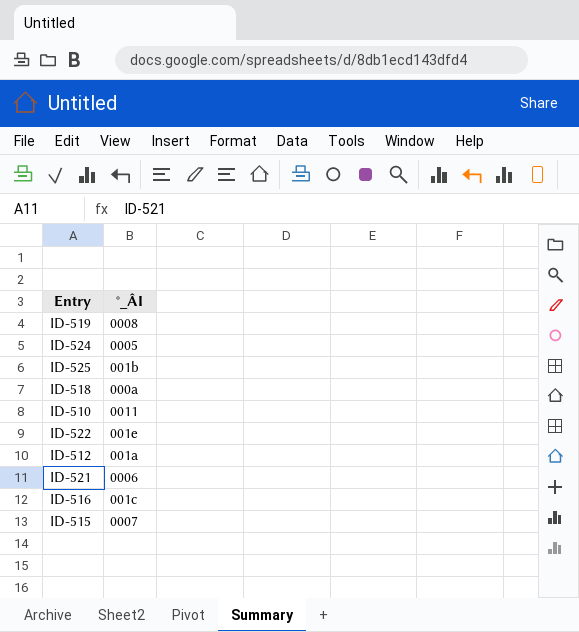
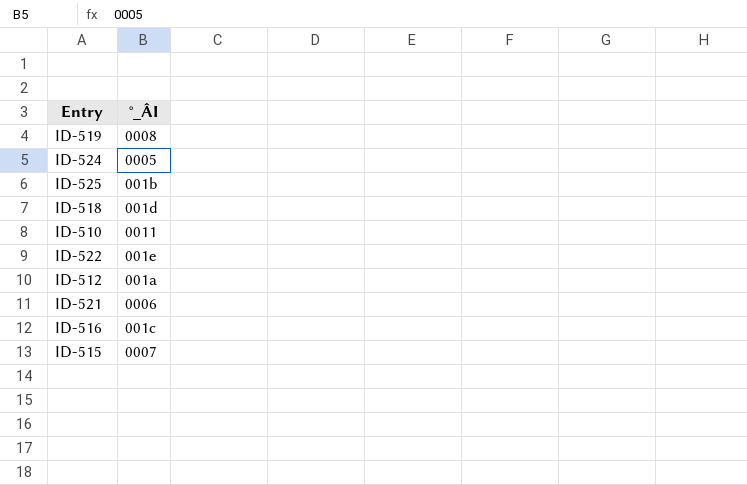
ID-518 | °_ÂI: 000a -> 001d

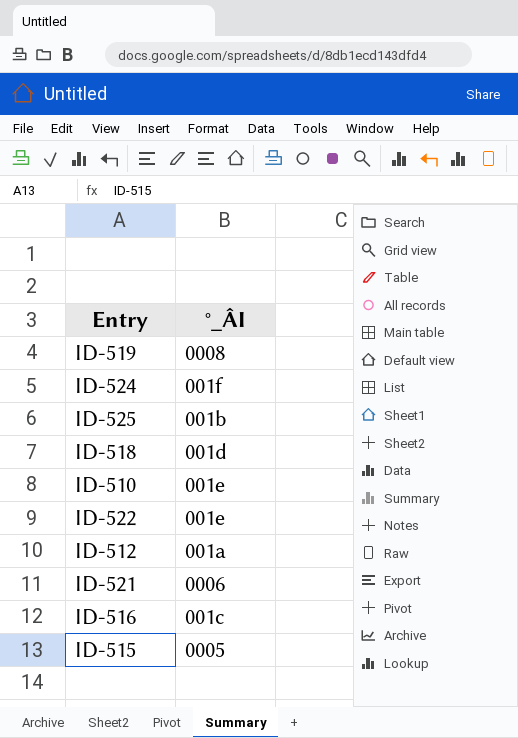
ID-524 | °_ÂI: 0005 -> 001f
ID-510 | °_ÂI: 0011 -> 001e
ID-515 | °_ÂI: 0007 -> 0005

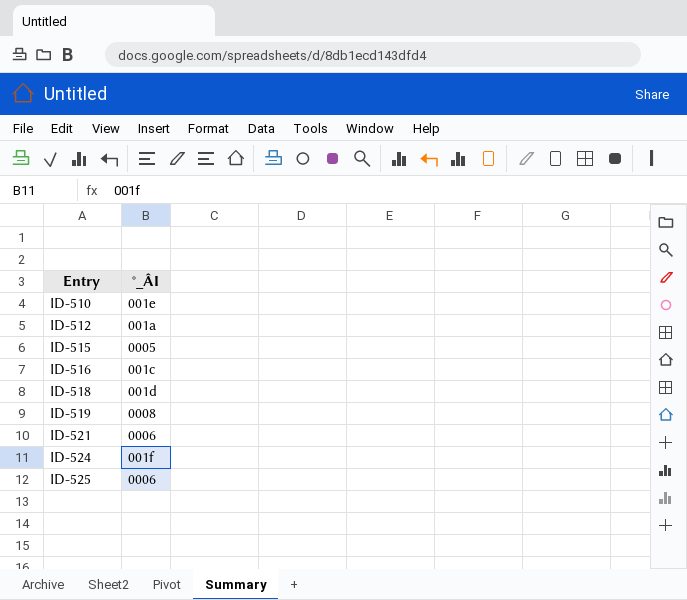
row order: none -> Entry ascending
row ID-522: 001e -> none
ID-525 | °_ÂI: 001b -> 0006

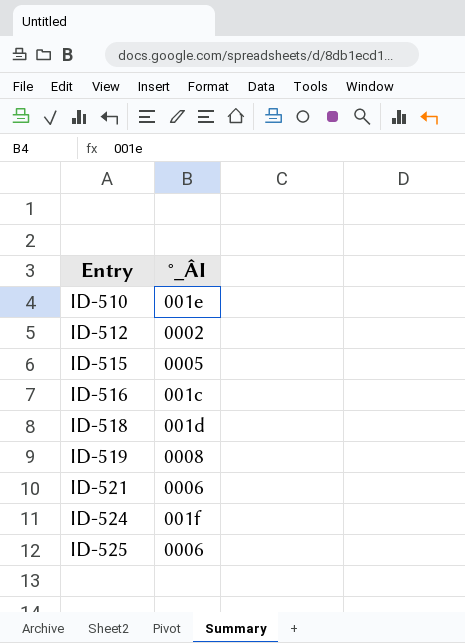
ID-512 | °_ÂI: 001a -> 0002

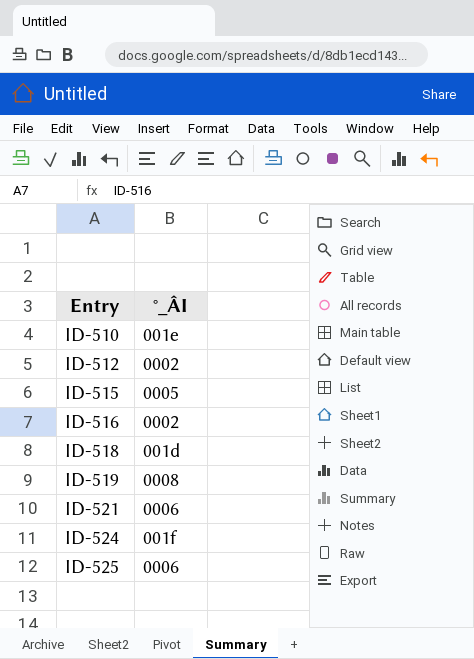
ID-516 | °_ÂI: 001c -> 0002

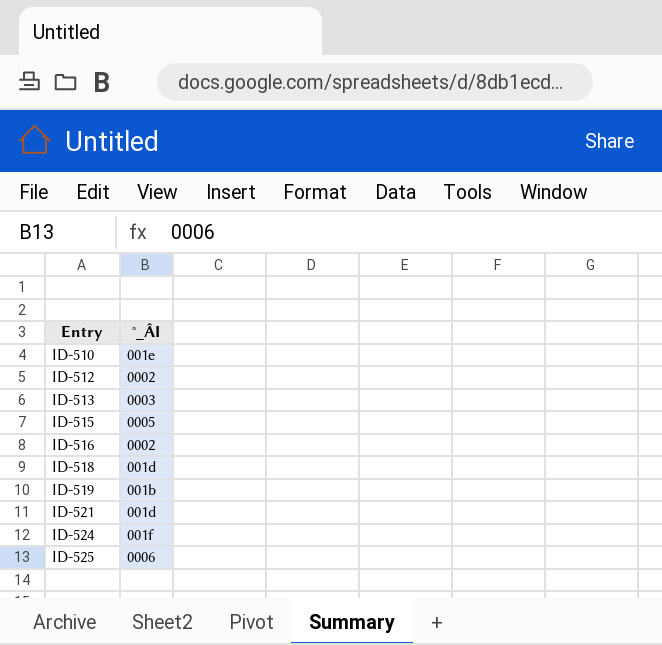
row ID-513: none -> 0003
ID-519 | °_ÂI: 0008 -> 001b
ID-521 | °_ÂI: 0006 -> 001d

